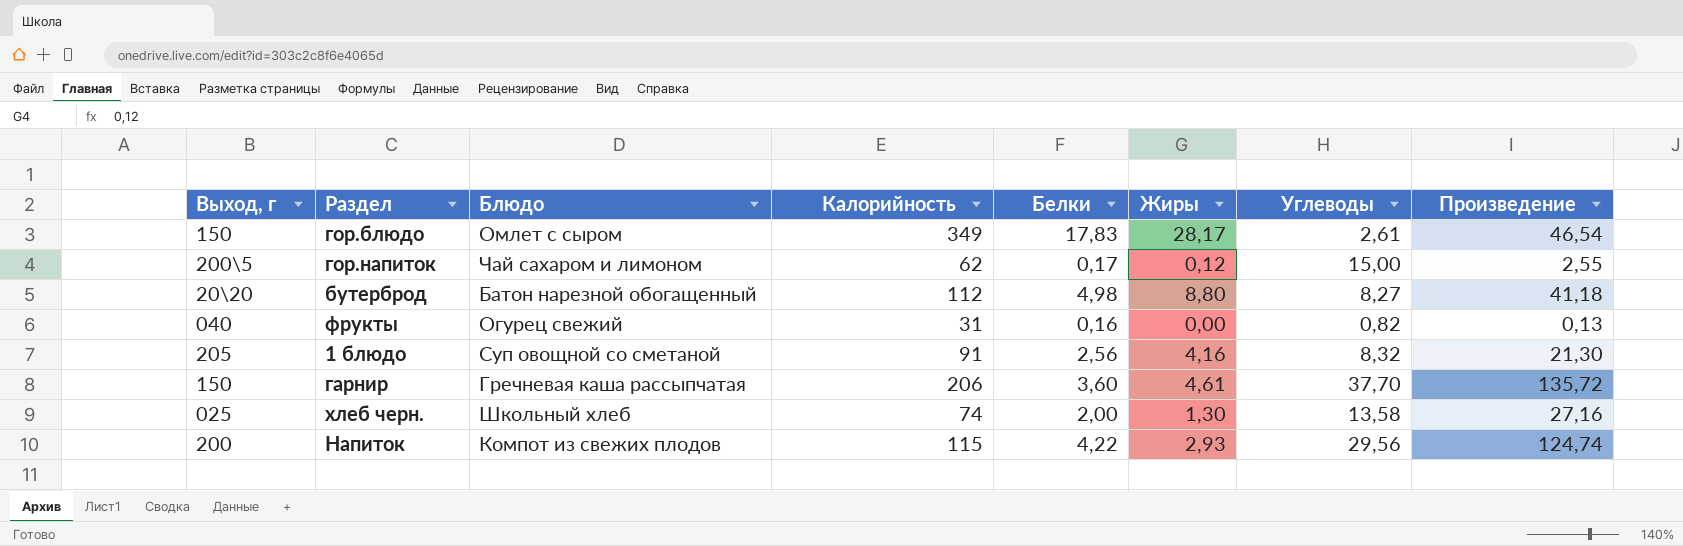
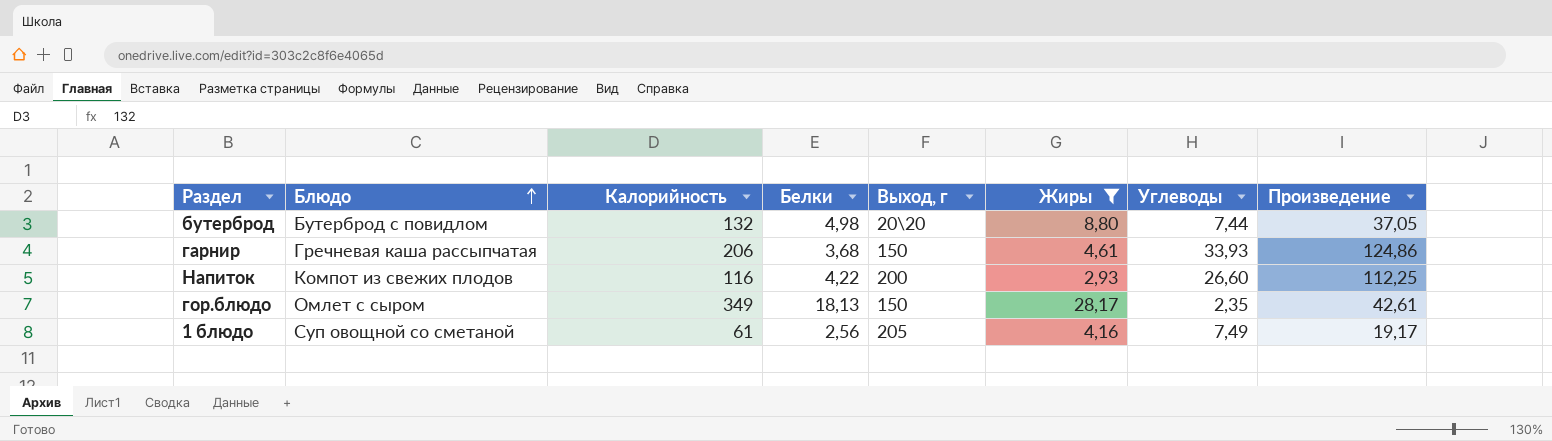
filter: none -> Жиры >= 2,93
row order: none -> Блюдо ascending
column Выход, г | position: 1 -> 5
бутерброд | Блюдо: Батон нарезной обогащенный -> Бутерброд с повидлом
бутерброд | Калорийность: 112 -> 132
бутерброд | Углеводы: 8,27 -> 7,44
бутерброд | Произведение: 41,18 -> 37,05
гарнир | Белки: 3,60 -> 3,68
гарнир | Углеводы: 37,70 -> 33,93
гарнир | Произведение: 135,72 -> 124,86
Напиток | Калорийность: 115 -> 116
Напиток | Углеводы: 29,56 -> 26,60
Напиток | Произведение: 124,74 -> 112,25
гор.блюдо | Белки: 17,83 -> 18,13
гор.блюдо | Углеводы: 2,61 -> 2,35
гор.блюдо | Произведение: 46,54 -> 42,61
1 блюдо | Калорийность: 91 -> 61
1 блюдо | Углеводы: 8,32 -> 7,49
1 блюдо | Произведение: 21,30 -> 19,17

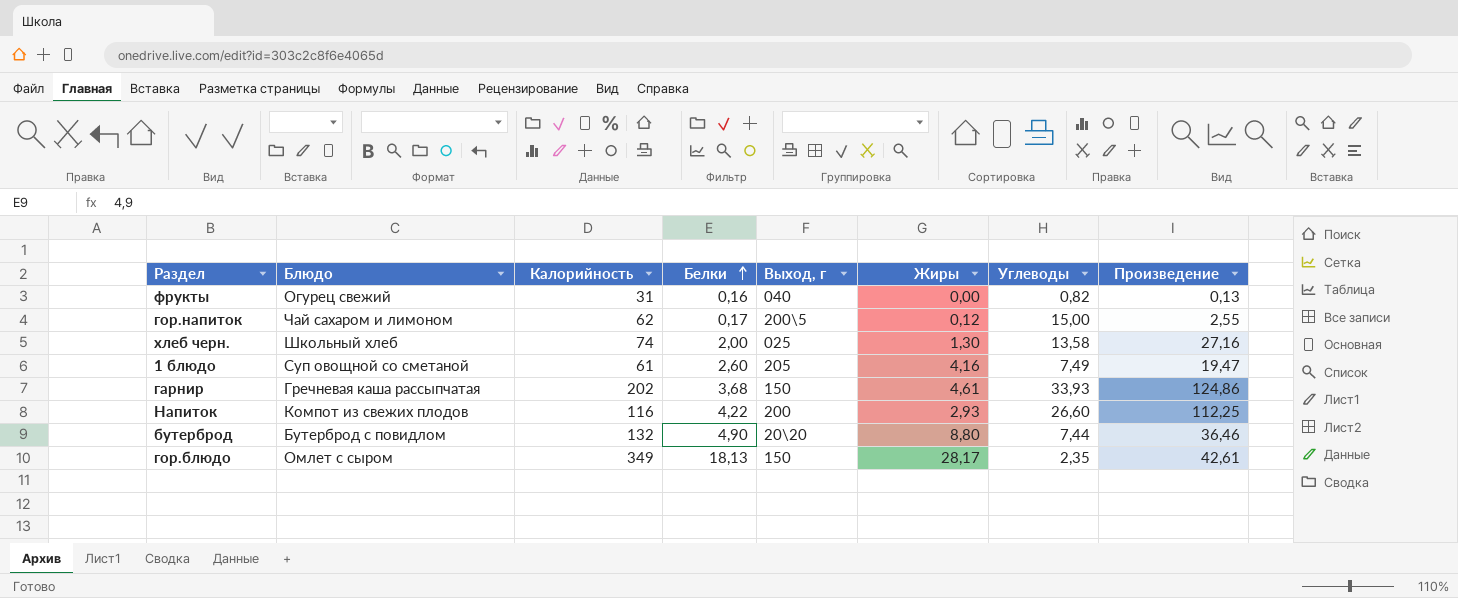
filter: Жиры >= 2,93 -> none
row order: Блюдо ascending -> Белки ascending
1 блюдо | Белки: 2,56 -> 2,60
1 блюдо | Произведение: 19,17 -> 19,47
гарнир | Калорийность: 206 -> 202
бутерброд | Белки: 4,98 -> 4,90
бутерброд | Произведение: 37,05 -> 36,46

